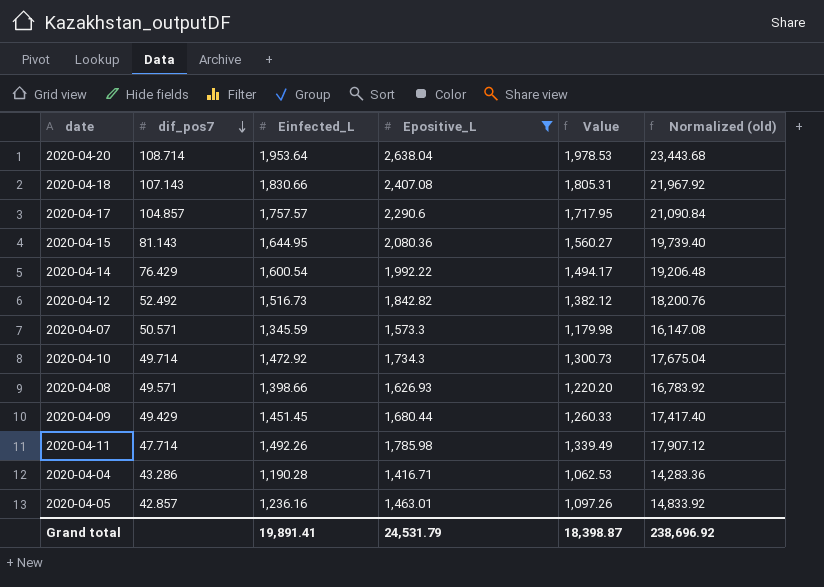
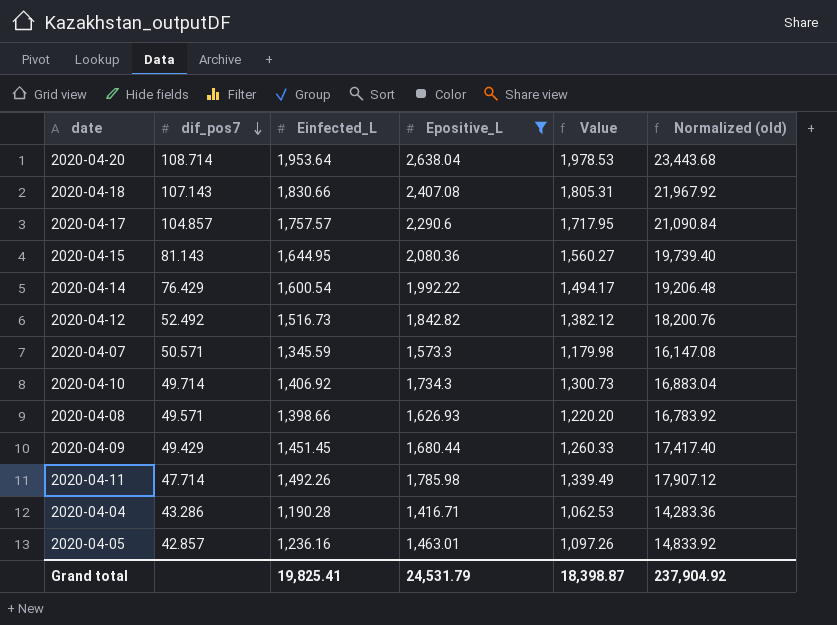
2020-04-10 | Einfected_L: 1,472.92 -> 1,406.92
2020-04-10 | Normalized (old): 17,675.04 -> 16,883.04
Grand total | Einfected_L: 19,891.41 -> 19,825.41
Grand total | Normalized (old): 238,696.92 -> 237,904.92

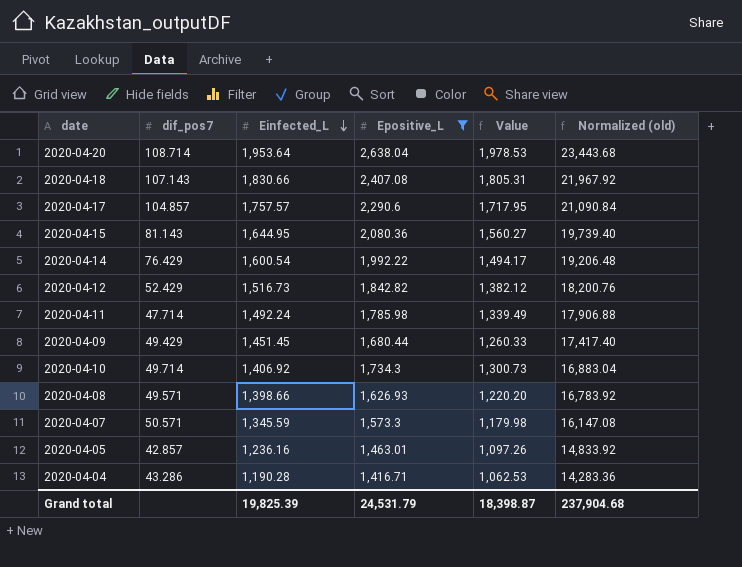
row order: dif_pos7 descending -> Einfected_L descending
2020-04-12 | dif_pos7: 52.492 -> 52.429
2020-04-11 | Einfected_L: 1,492.26 -> 1,492.24
2020-04-11 | Normalized (old): 17,907.12 -> 17,906.88
Grand total | Einfected_L: 19,825.41 -> 19,825.39
Grand total | Normalized (old): 237,904.92 -> 237,904.68

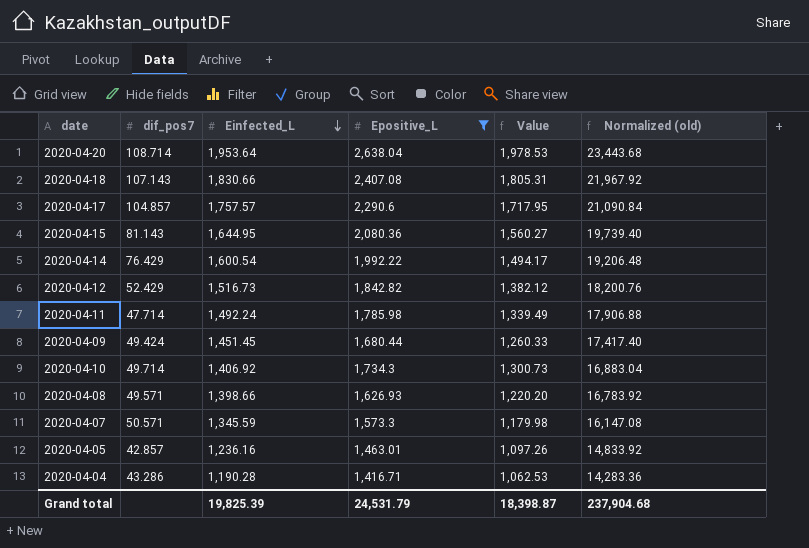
2020-04-09 | dif_pos7: 49.429 -> 49.424

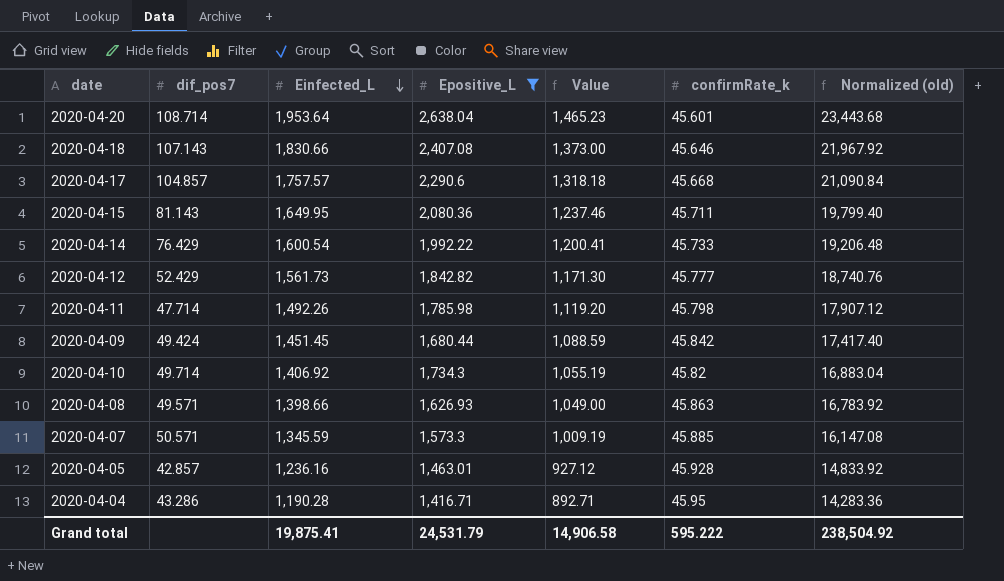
column Value | formula: [Epositive_L] * 0.75 -> [Einfected_L] * 0.75
column confirmRate_k | position: none -> 6
2020-04-15 | Einfected_L: 1,644.95 -> 1,649.95
2020-04-15 | Normalized (old): 19,739.40 -> 19,799.40
2020-04-12 | Einfected_L: 1,516.73 -> 1,561.73
2020-04-12 | Normalized (old): 18,200.76 -> 18,740.76
2020-04-11 | Einfected_L: 1,492.24 -> 1,492.26
2020-04-11 | Normalized (old): 17,906.88 -> 17,907.12
Grand total | Einfected_L: 19,825.39 -> 19,875.41
Grand total | Value: 18,398.87 -> 14,906.58
Grand total | Normalized (old): 237,904.68 -> 238,504.92

